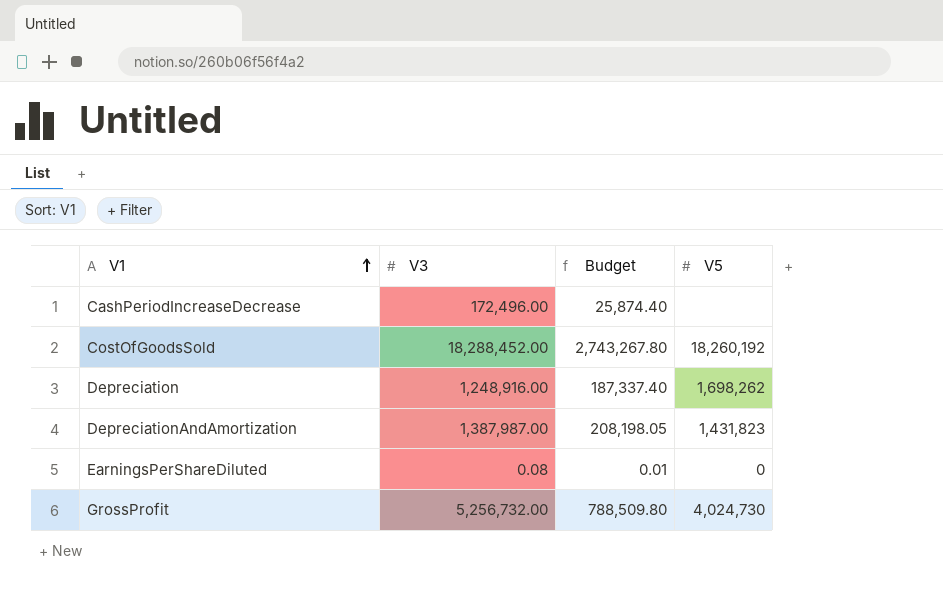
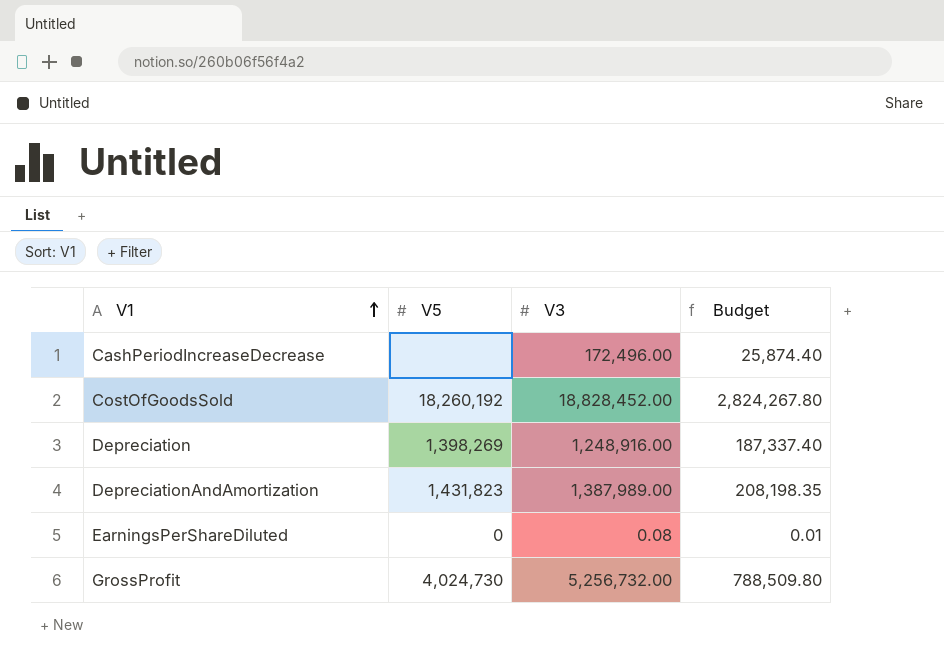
column V5 | position: 4 -> 2
CostOfGoodsSold | V3: 18,288,452.00 -> 18,828,452.00
CostOfGoodsSold | Budget: 2,743,267.80 -> 2,824,267.80
Depreciation | V5: 1,698,262 -> 1,398,269
DepreciationAndAmortization | V3: 1,387,987.00 -> 1,387,989.00
DepreciationAndAmortization | Budget: 208,198.05 -> 208,198.35

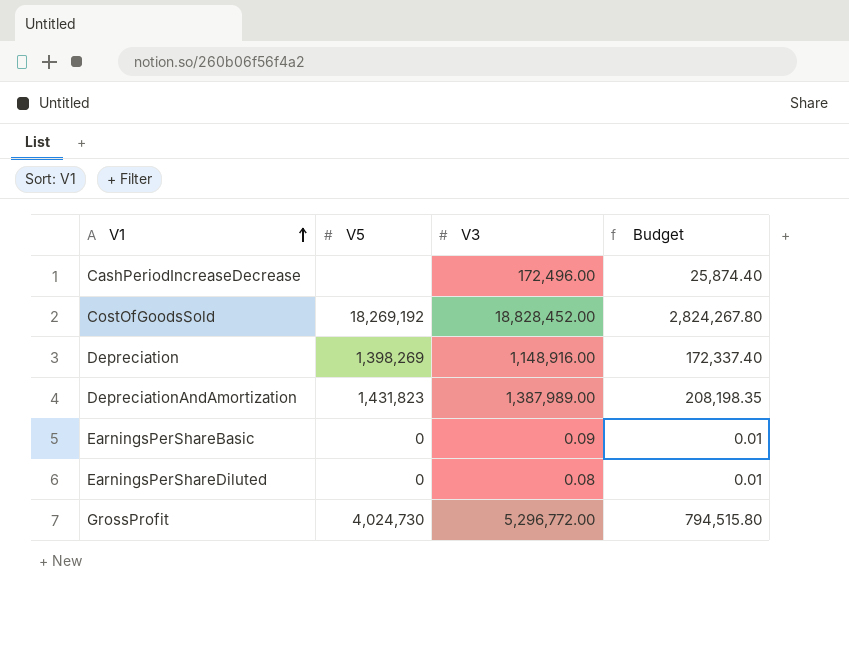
CostOfGoodsSold | V5: 18,260,192 -> 18,269,192
Depreciation | V3: 1,248,916.00 -> 1,148,916.00
Depreciation | Budget: 187,337.40 -> 172,337.40
row EarningsPerShareBasic: none -> 0 | 0.09 | 0.01
GrossProfit | V3: 5,256,732.00 -> 5,296,772.00
GrossProfit | Budget: 788,509.80 -> 794,515.80

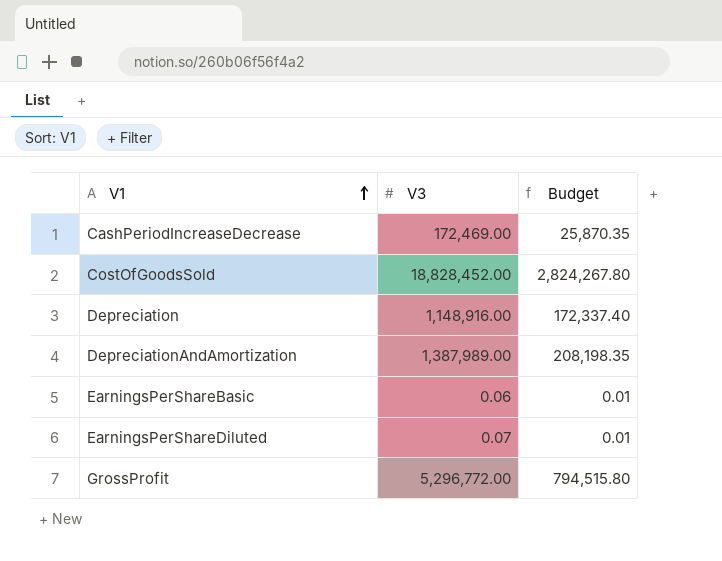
column V5 | position: 2 -> none
CashPeriodIncreaseDecrease | V3: 172,496.00 -> 172,469.00
CashPeriodIncreaseDecrease | Budget: 25,874.40 -> 25,870.35
EarningsPerShareBasic | V3: 0.09 -> 0.06
EarningsPerShareDiluted | V3: 0.08 -> 0.07

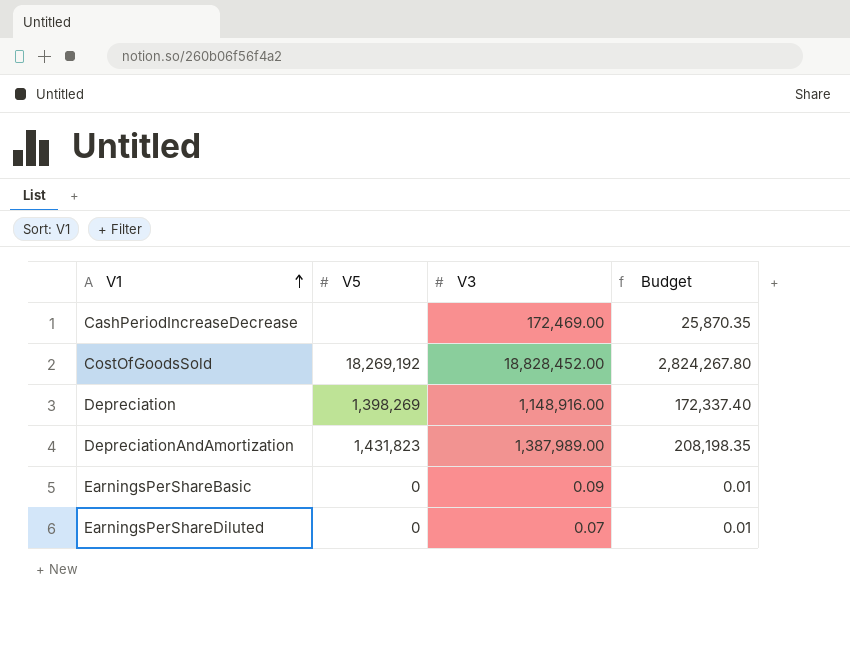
column V5 | position: none -> 2
row GrossProfit: 5,296,772.00 | 794,515.80 -> none
EarningsPerShareBasic | V3: 0.06 -> 0.09

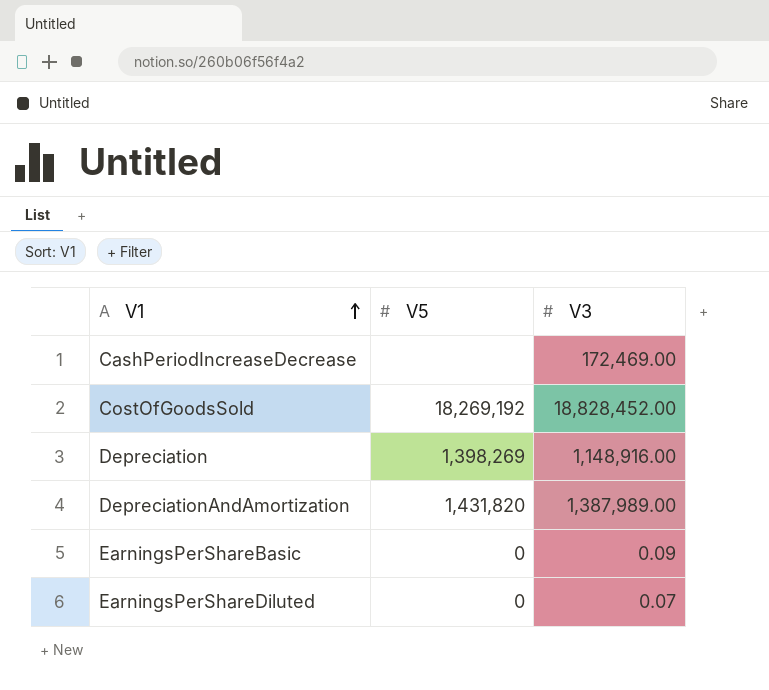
column Budget | formula: [V3] * 0.15 -> none
DepreciationAndAmortization | V5: 1,431,823 -> 1,431,820

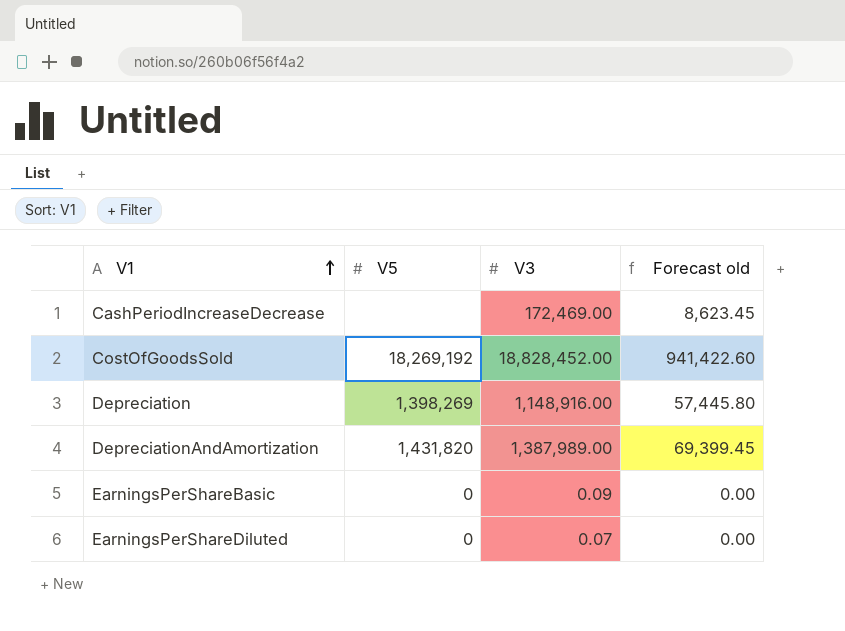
column Forecast old | formula: none -> [V3] * 0.05

